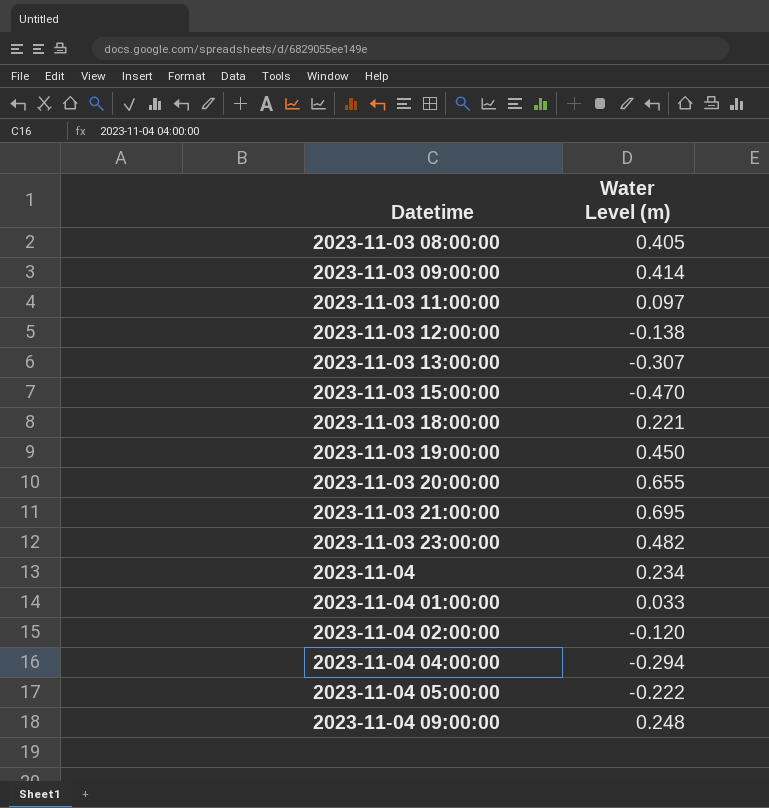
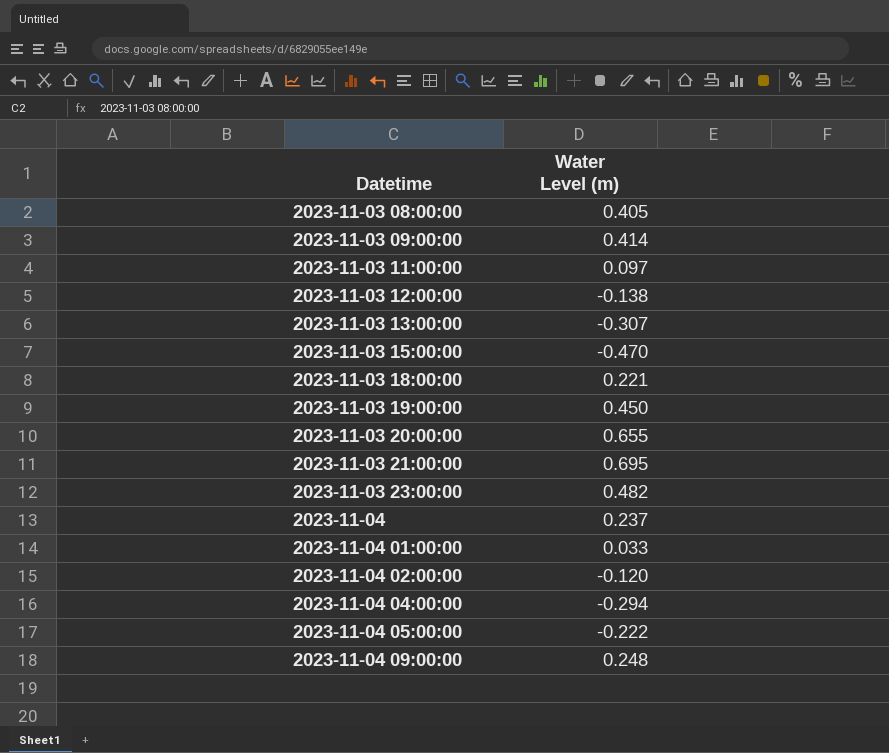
2023-11-04 | Water Level (m): 0.234 -> 0.237

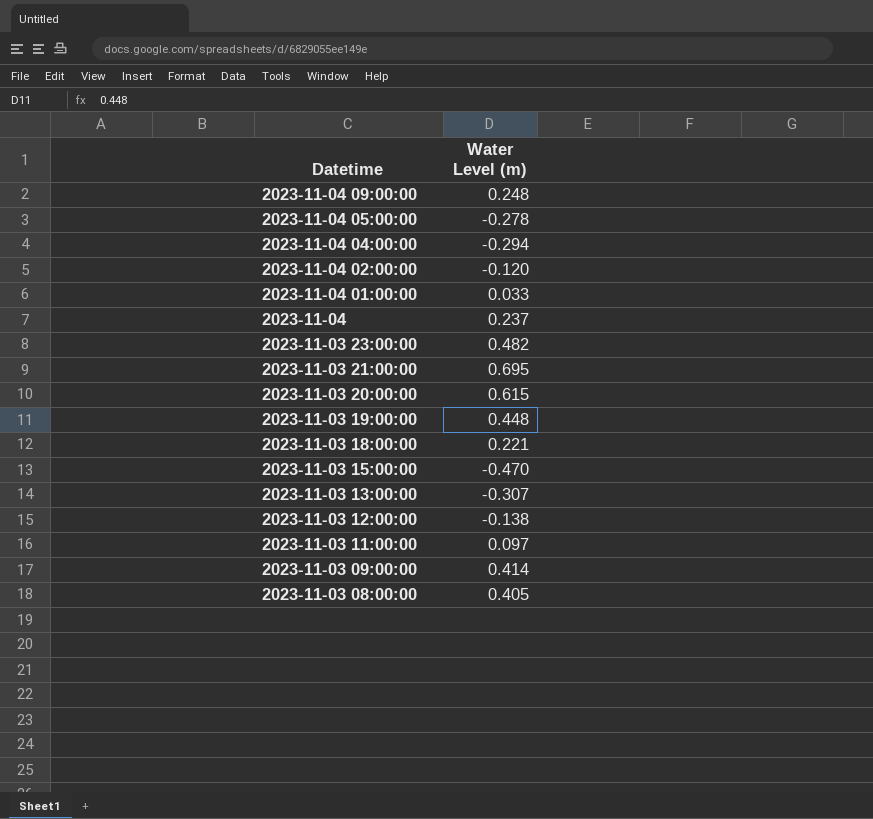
row order: Datetime ascending -> Datetime descending
2023-11-04 05:00:00 | Water Level (m): -0.222 -> -0.278
2023-11-03 20:00:00 | Water Level (m): 0.655 -> 0.615
2023-11-03 19:00:00 | Water Level (m): 0.450 -> 0.448

